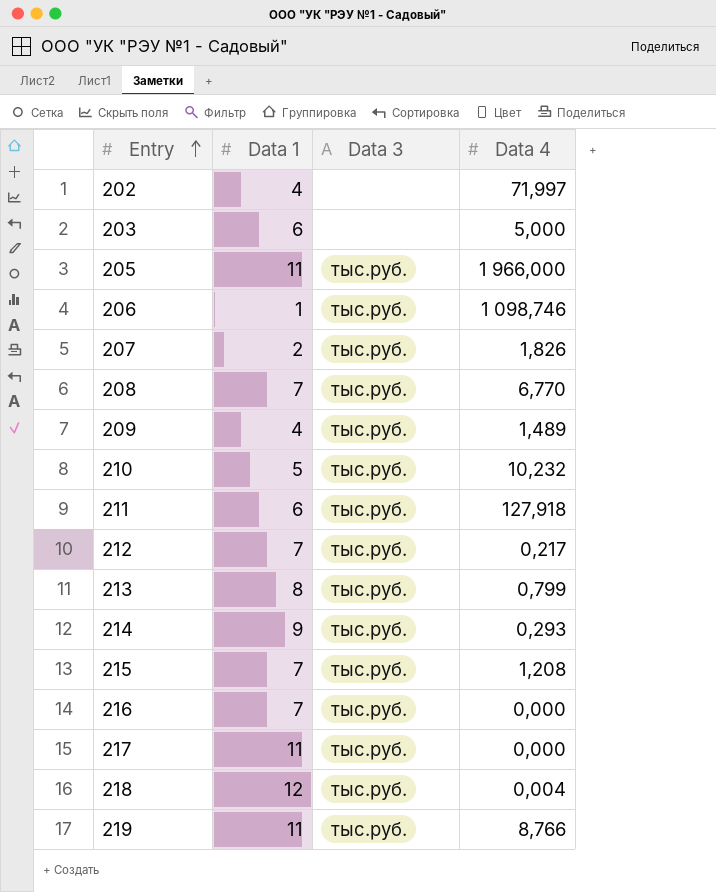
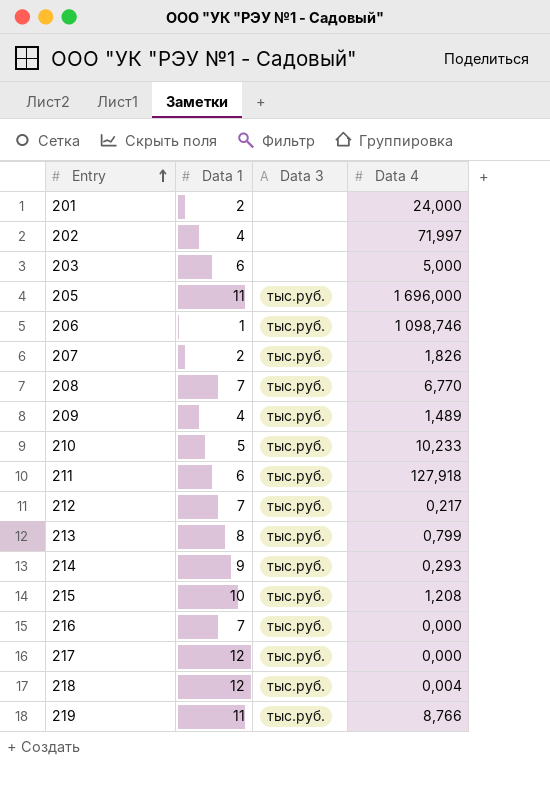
row 201: none -> 2 | none | 24,000
205 | Data 4: 1 966,000 -> 1 696,000
210 | Data 4: 10,232 -> 10,233
215 | Data 1: 7 -> 10
217 | Data 1: 11 -> 12

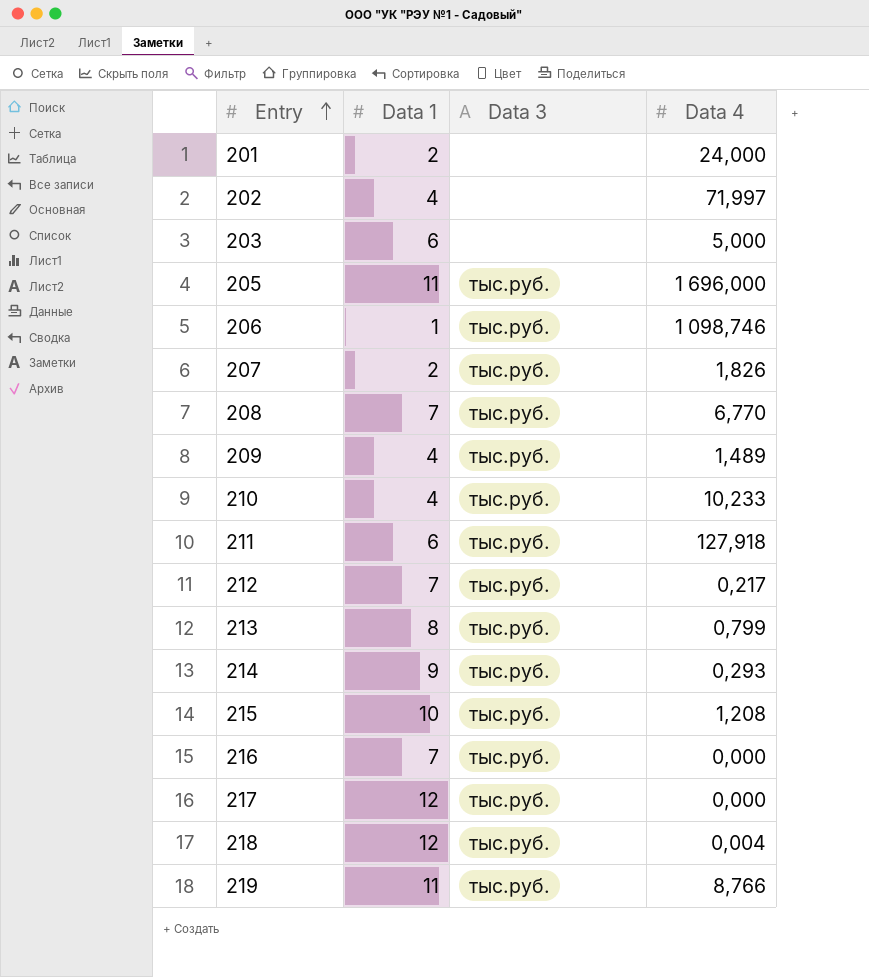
210 | Data 1: 5 -> 4

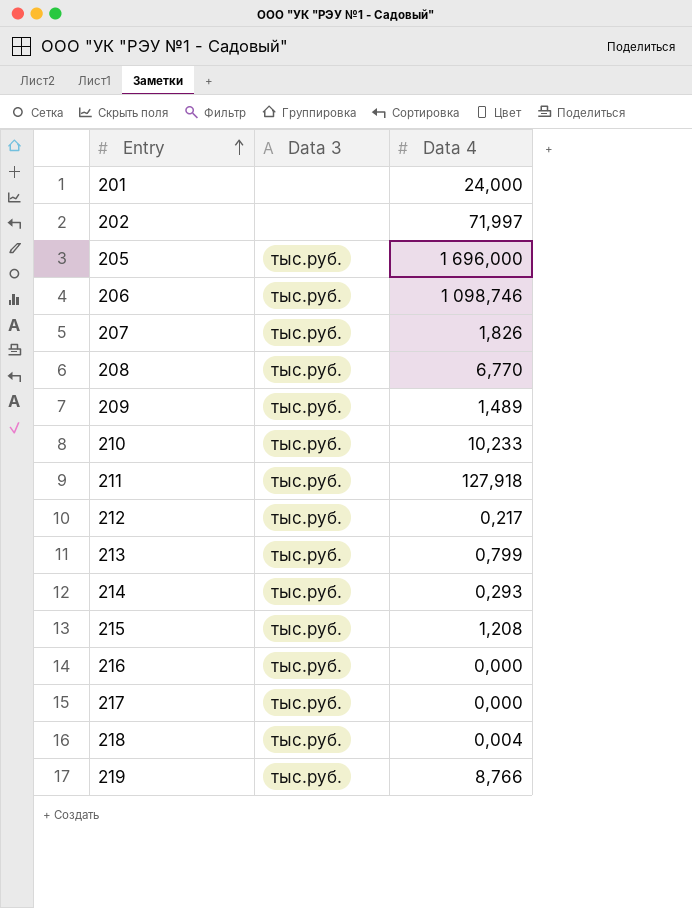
column Data 1 | position: 2 -> none
row 203: 6 | none | 5,000 -> none

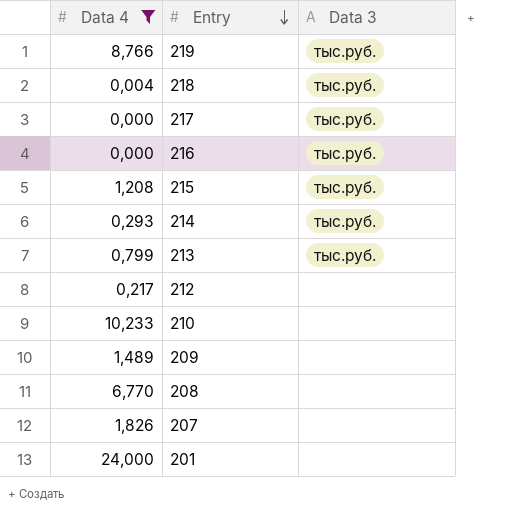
filter: none -> Data 4 <= 24,000
row order: Entry ascending -> Entry descending
column Data 4 | position: 3 -> 1
212 | Data 3: тыс.руб. -> none
210 | Data 3: тыс.руб. -> none
209 | Data 3: тыс.руб. -> none
208 | Data 3: тыс.руб. -> none
207 | Data 3: тыс.руб. -> none

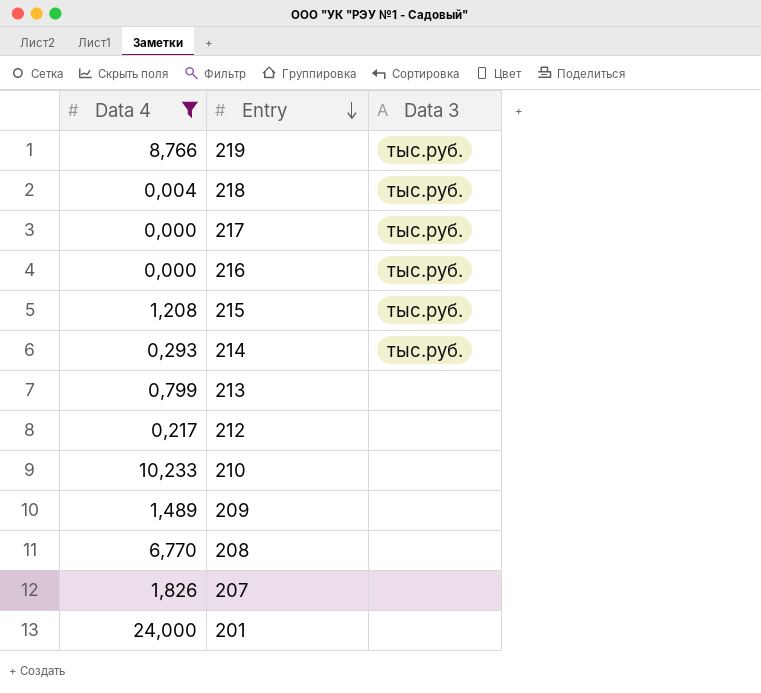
213 | Data 3: тыс.руб. -> none

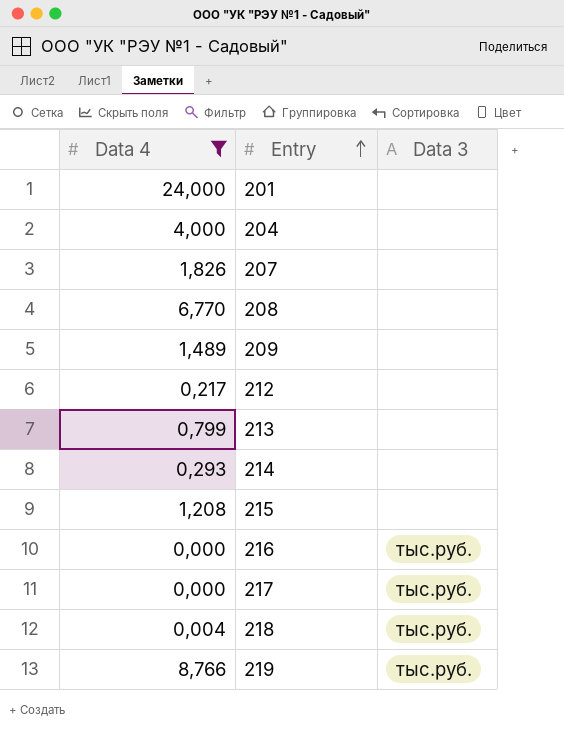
row order: Entry descending -> Entry ascending
row 210: 10,233 | none -> none
row 204: none -> 4,000 | none
214 | Data 3: тыс.руб. -> none
215 | Data 3: тыс.руб. -> none

